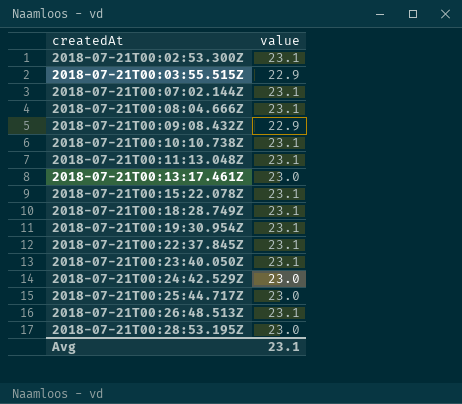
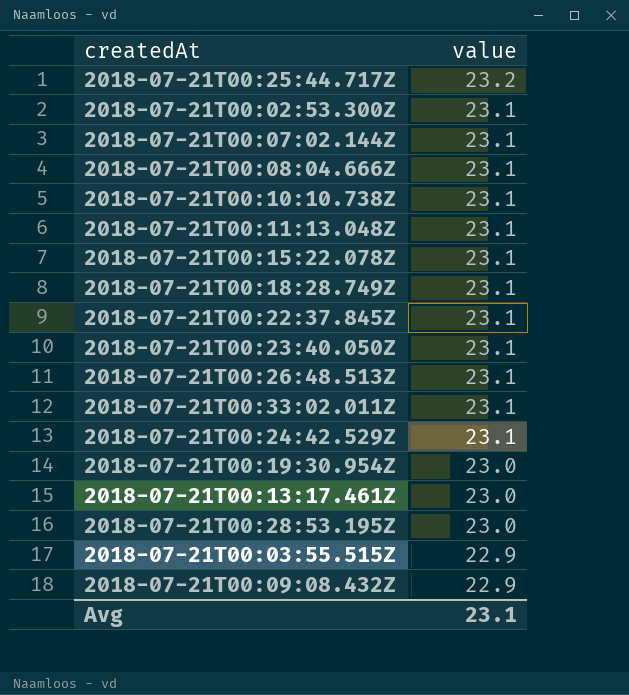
row order: createdAt ascending -> value descending
2018-07-21T00:25:44.717Z | value: 23.0 -> 23.2
row 2018-07-21T00:33:02.011Z: none -> 23.1
2018-07-21T00:24:42.529Z | value: 23.0 -> 23.1
2018-07-21T00:19:30.954Z | value: 23.1 -> 23.0

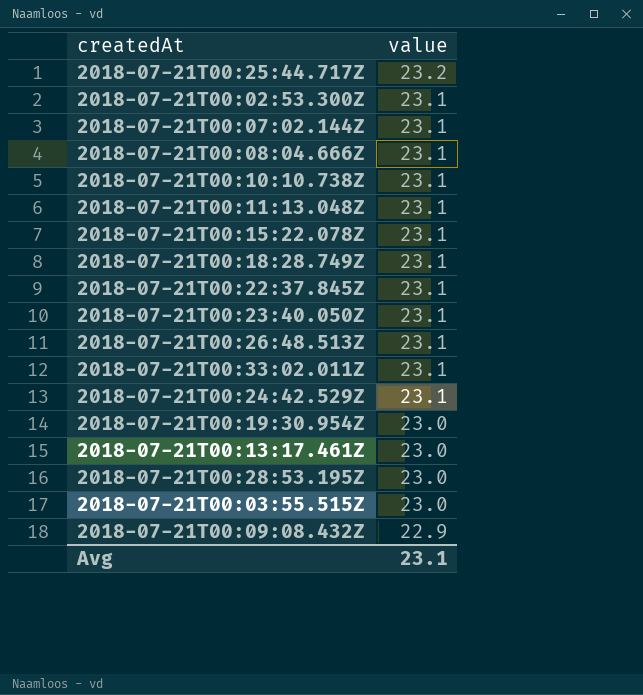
2018-07-21T00:03:55.515Z | value: 22.9 -> 23.0

